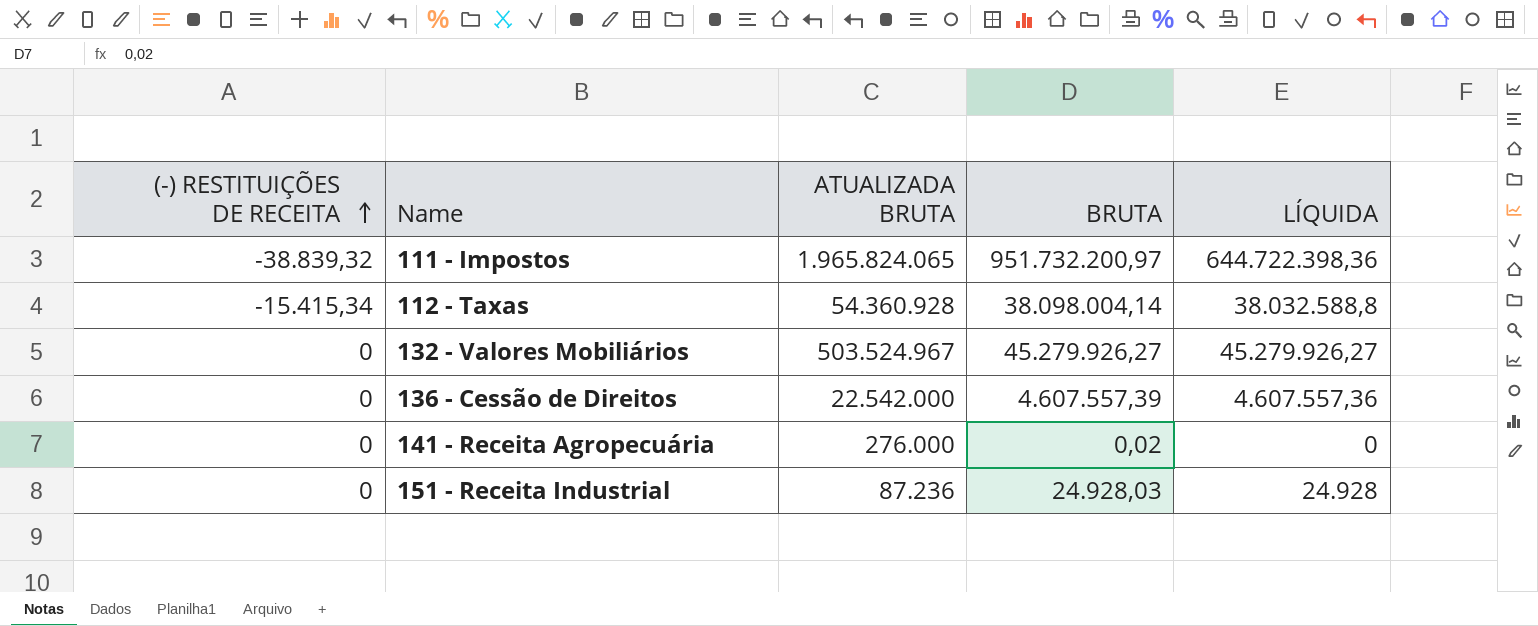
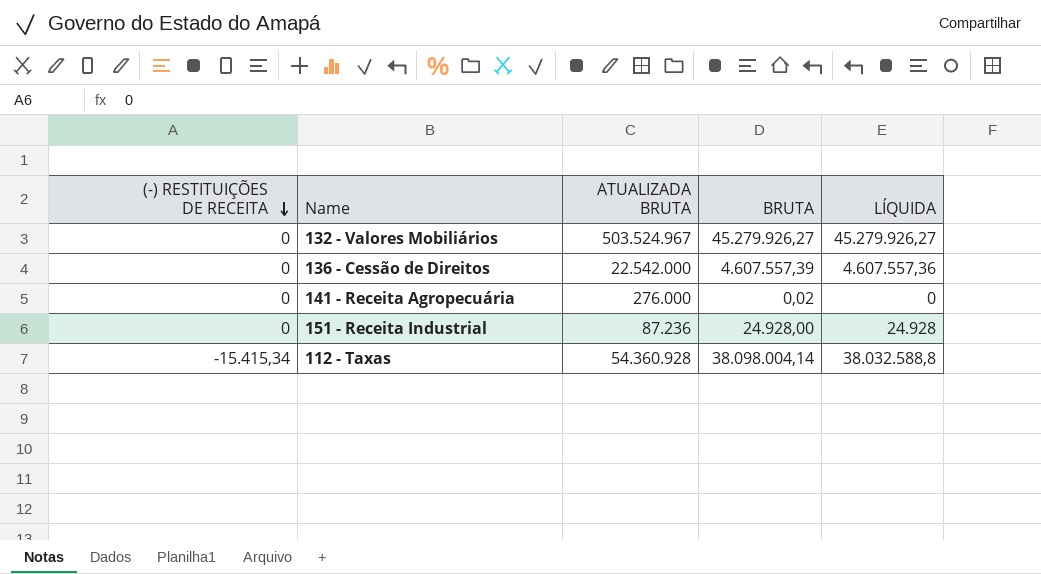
row order: (-) RESTITUIÇÕES DE RECEITA ascending -> (-) RESTITUIÇÕES DE RECEITA descending
row 111 - Impostos: -38.839,32 | 1.965.824.065 | 951.732.200,97 | 644.722.398,36 -> none
151 - Receita Industrial | BRUTA: 24.928,03 -> 24.928,00

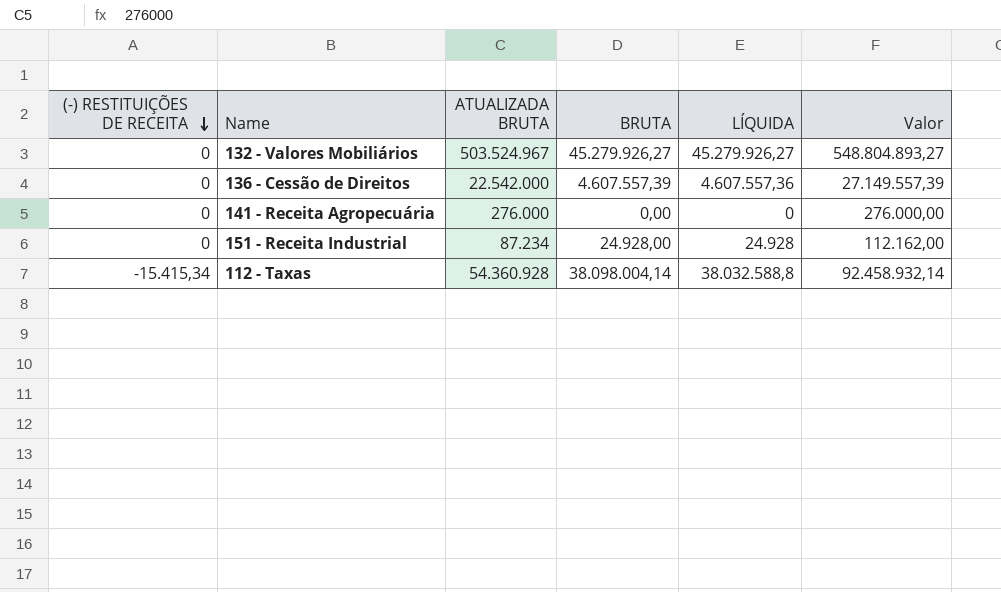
column Valor | formula: none -> [ATUALIZADA BRUTA] + [BRUTA]
141 - Receita Agropecuária | BRUTA: 0,02 -> 0,00
151 - Receita Industrial | ATUALIZADA BRUTA: 87.236 -> 87.234

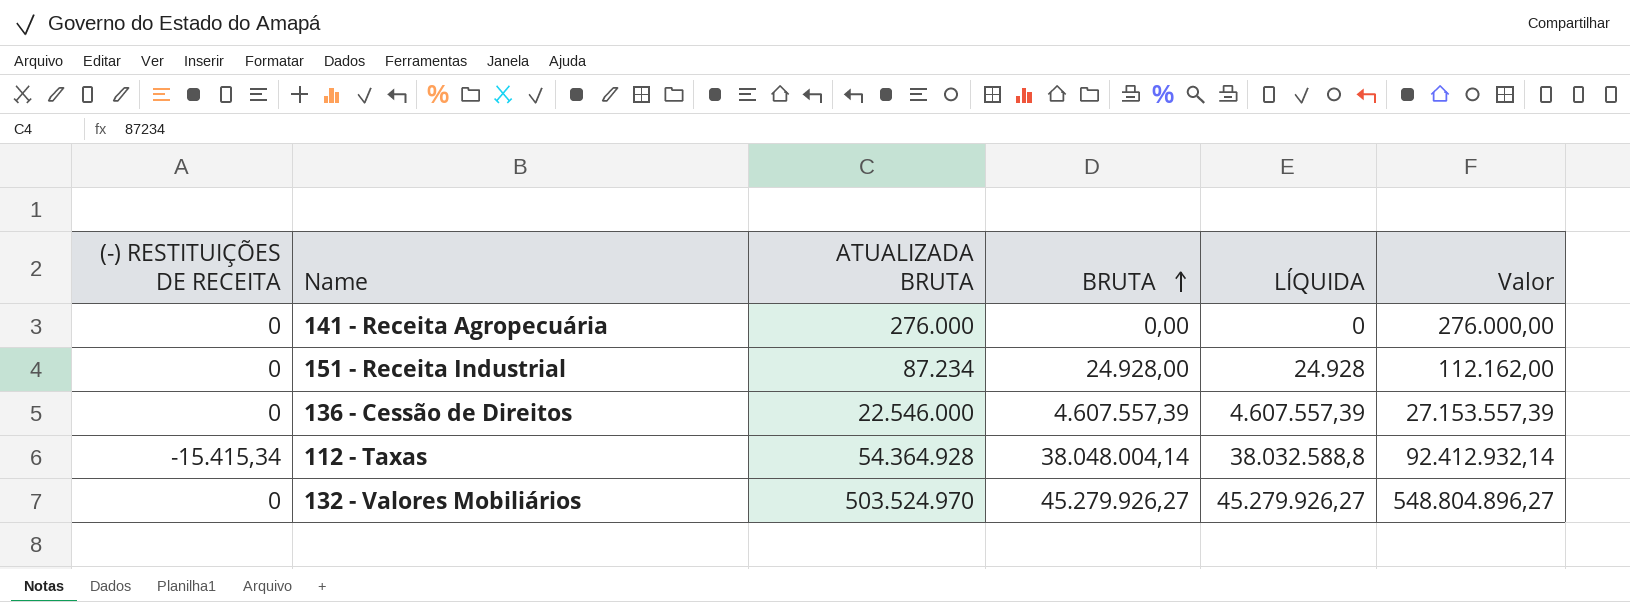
row order: (-) RESTITUIÇÕES DE RECEITA descending -> BRUTA ascending
136 - Cessão de Direitos | ATUALIZADA BRUTA: 22.542.000 -> 22.546.000
136 - Cessão de Direitos | LÍQUIDA: 4.607.557,36 -> 4.607.557,39
136 - Cessão de Direitos | Valor: 27.149.557,39 -> 27.153.557,39
112 - Taxas | ATUALIZADA BRUTA: 54.360.928 -> 54.364.928
112 - Taxas | BRUTA: 38.098.004,14 -> 38.048.004,14
112 - Taxas | Valor: 92.458.932,14 -> 92.412.932,14
132 - Valores Mobiliários | ATUALIZADA BRUTA: 503.524.967 -> 503.524.970
132 - Valores Mobiliários | Valor: 548.804.893,27 -> 548.804.896,27

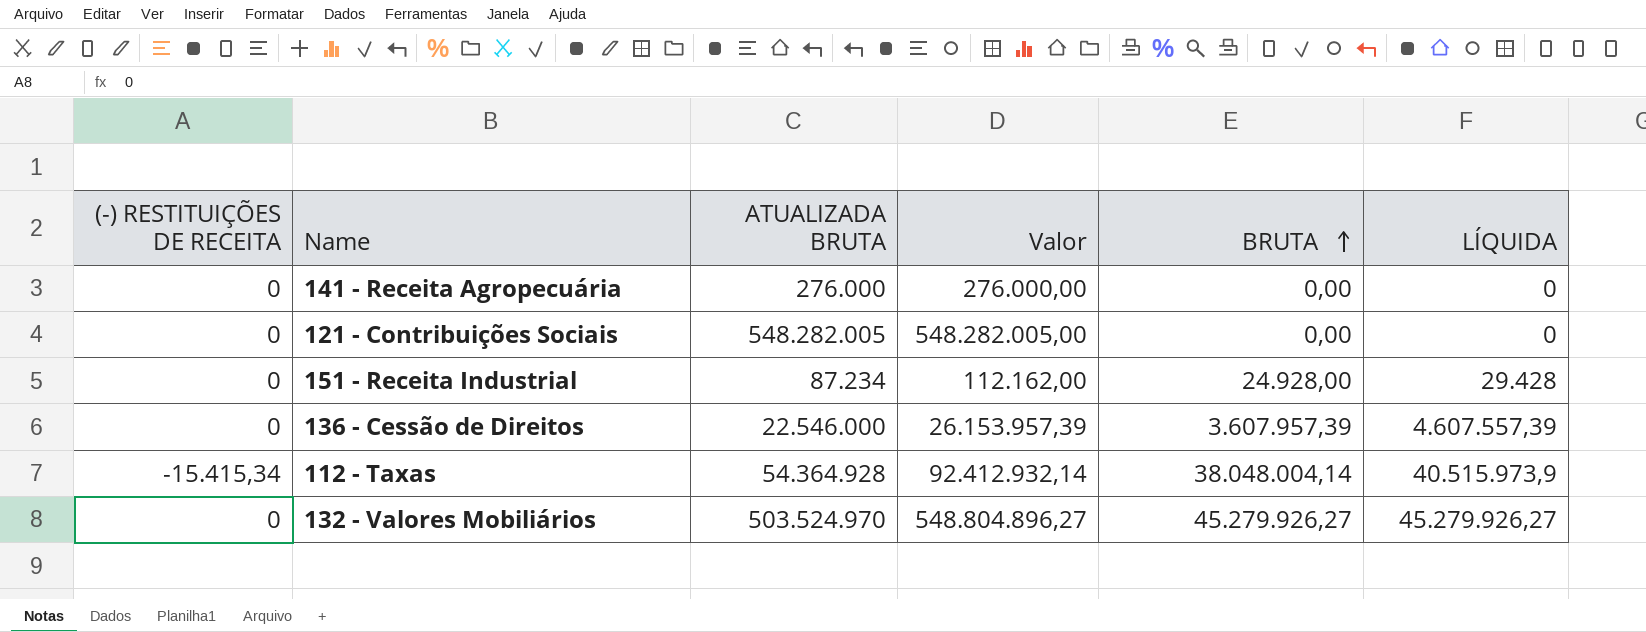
column Valor | position: 6 -> 4
row 121 - Contribuições Sociais: none -> 0 | 548.282.005 | 548.282.005,00 | 0,00 | 0
151 - Receita Industrial | LÍQUIDA: 24.928 -> 29.428
136 - Cessão de Direitos | Valor: 27.153.557,39 -> 26.153.957,39
136 - Cessão de Direitos | BRUTA: 4.607.557,39 -> 3.607.957,39
112 - Taxas | LÍQUIDA: 38.032.588,8 -> 40.515.973,9

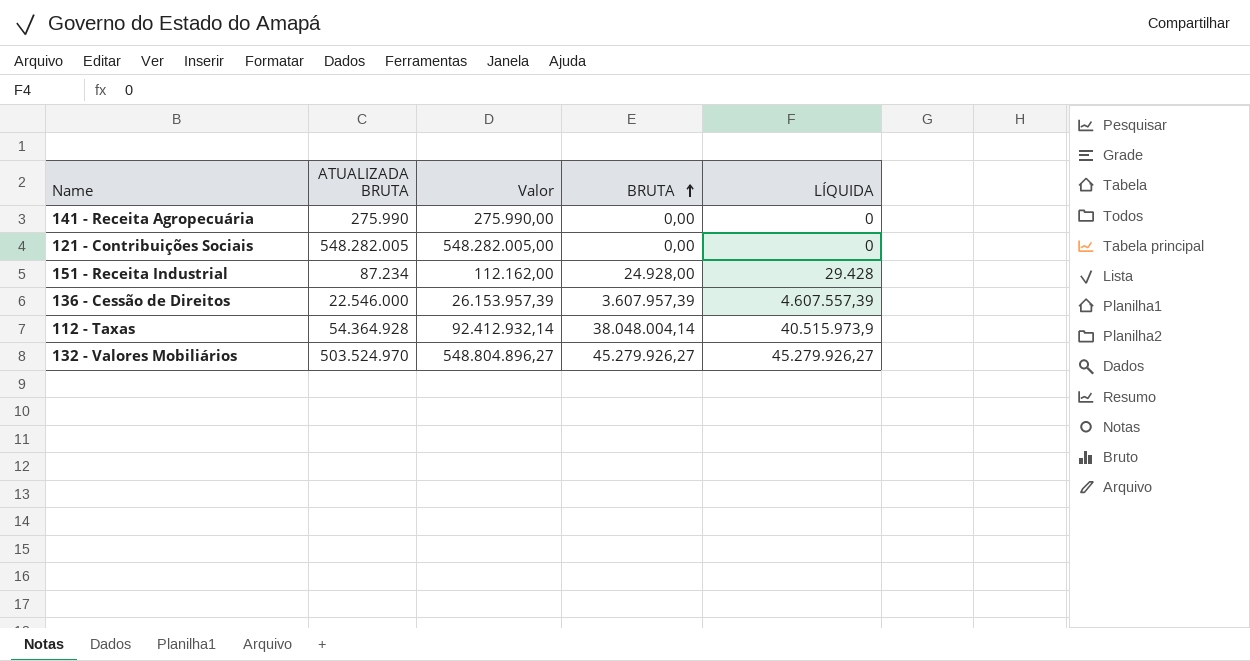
column (-) RESTITUIÇÕES DE RECEITA | position: 1 -> none
141 - Receita Agropecuária | ATUALIZADA BRUTA: 276.000 -> 275.990
141 - Receita Agropecuária | Valor: 276.000,00 -> 275.990,00

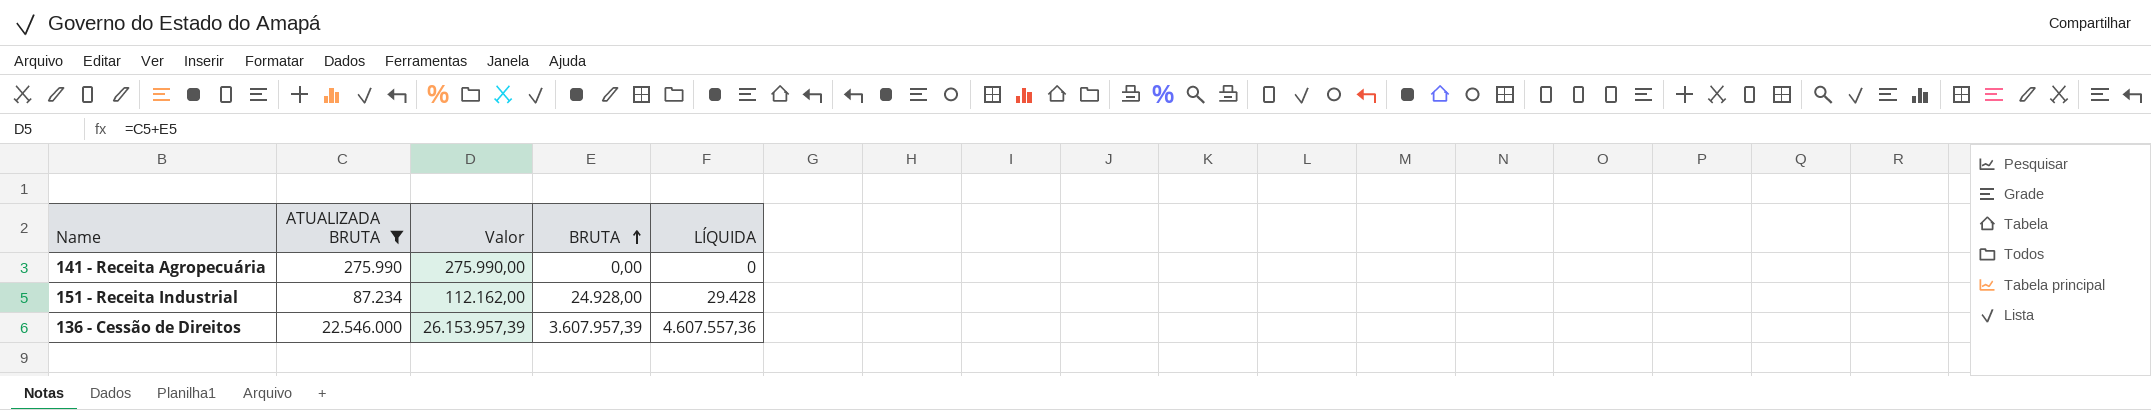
filter: none -> ATUALIZADA BRUTA <= 22.546.000
136 - Cessão de Direitos | LÍQUIDA: 4.607.557,39 -> 4.607.557,36

